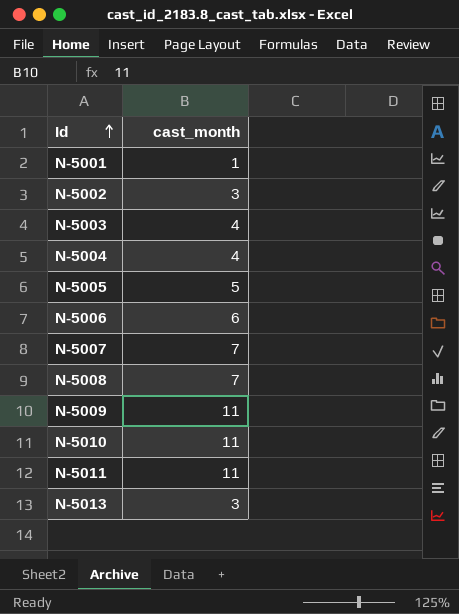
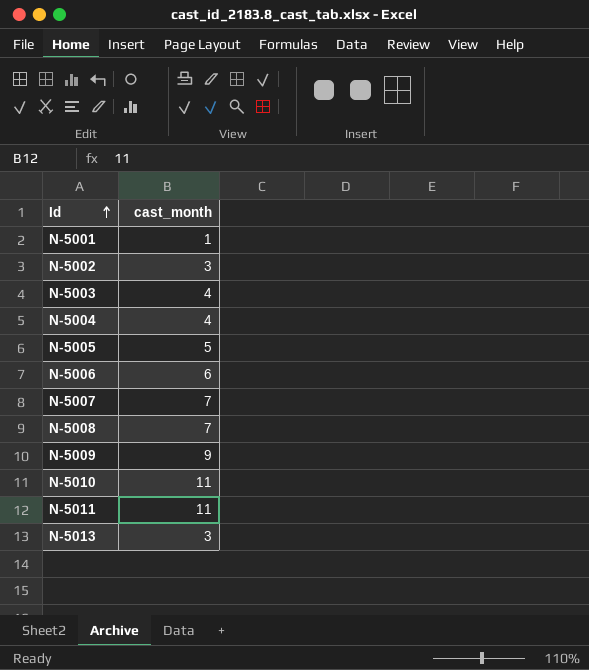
N-5009 | cast_month: 11 -> 9

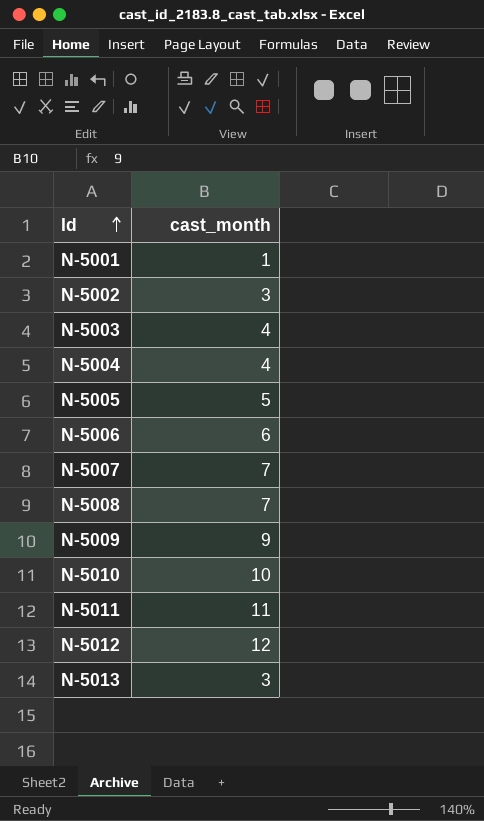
N-5010 | cast_month: 11 -> 10
row N-5012: none -> 12

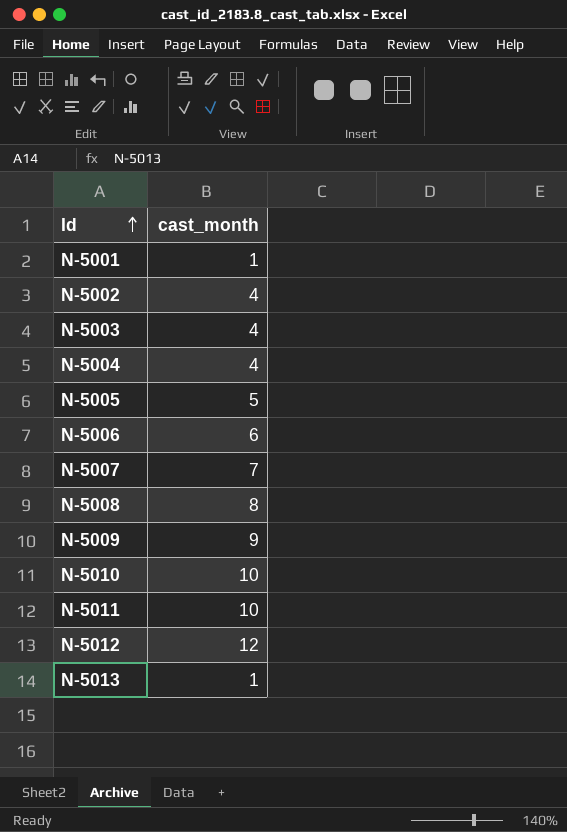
N-5002 | cast_month: 3 -> 4
N-5008 | cast_month: 7 -> 8
N-5011 | cast_month: 11 -> 10
N-5013 | cast_month: 3 -> 1

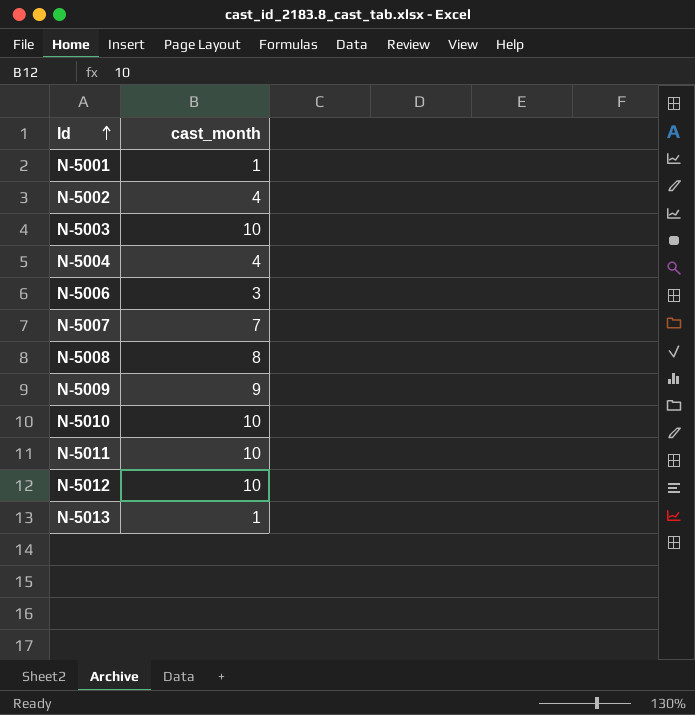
row N-5005: 5 -> none
N-5003 | cast_month: 4 -> 10
N-5006 | cast_month: 6 -> 3
N-5012 | cast_month: 12 -> 10

